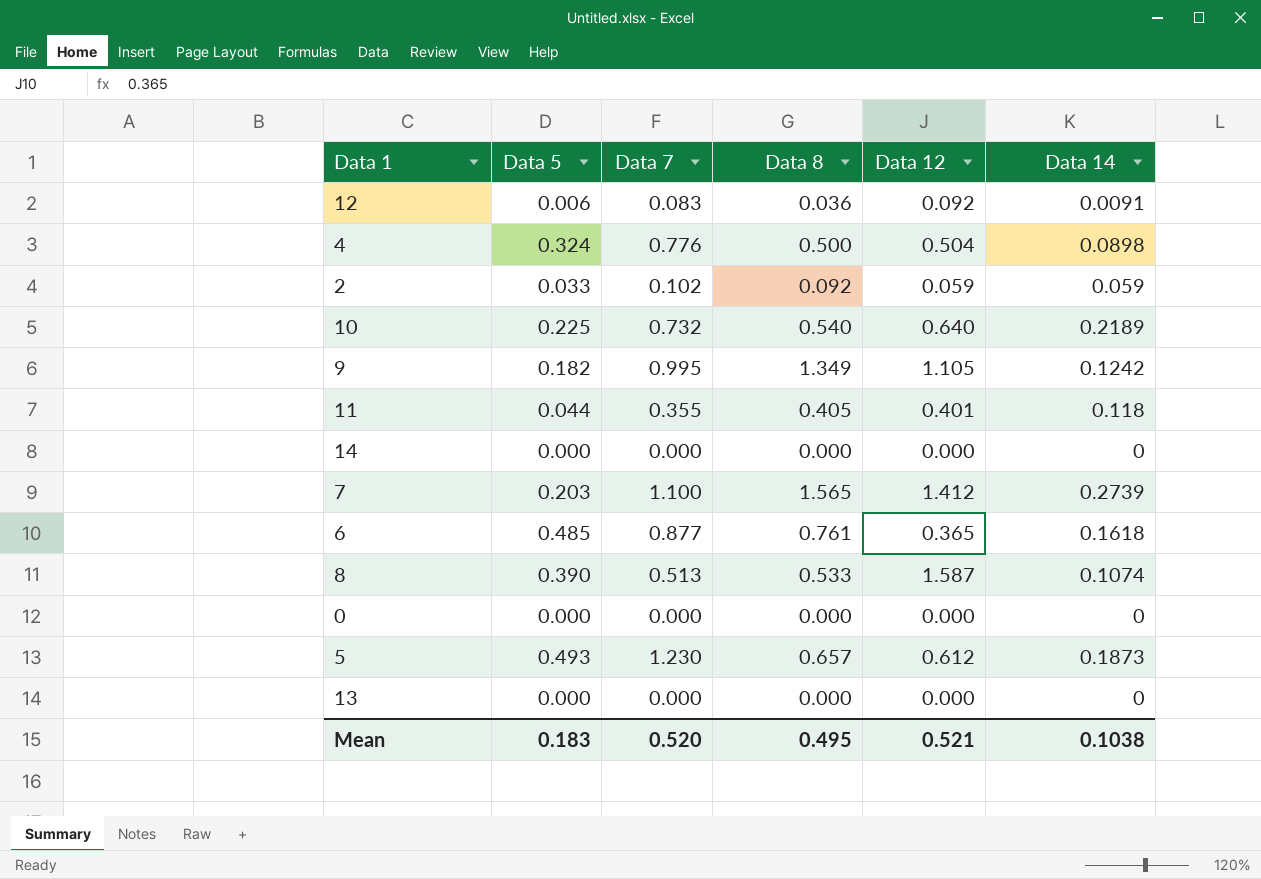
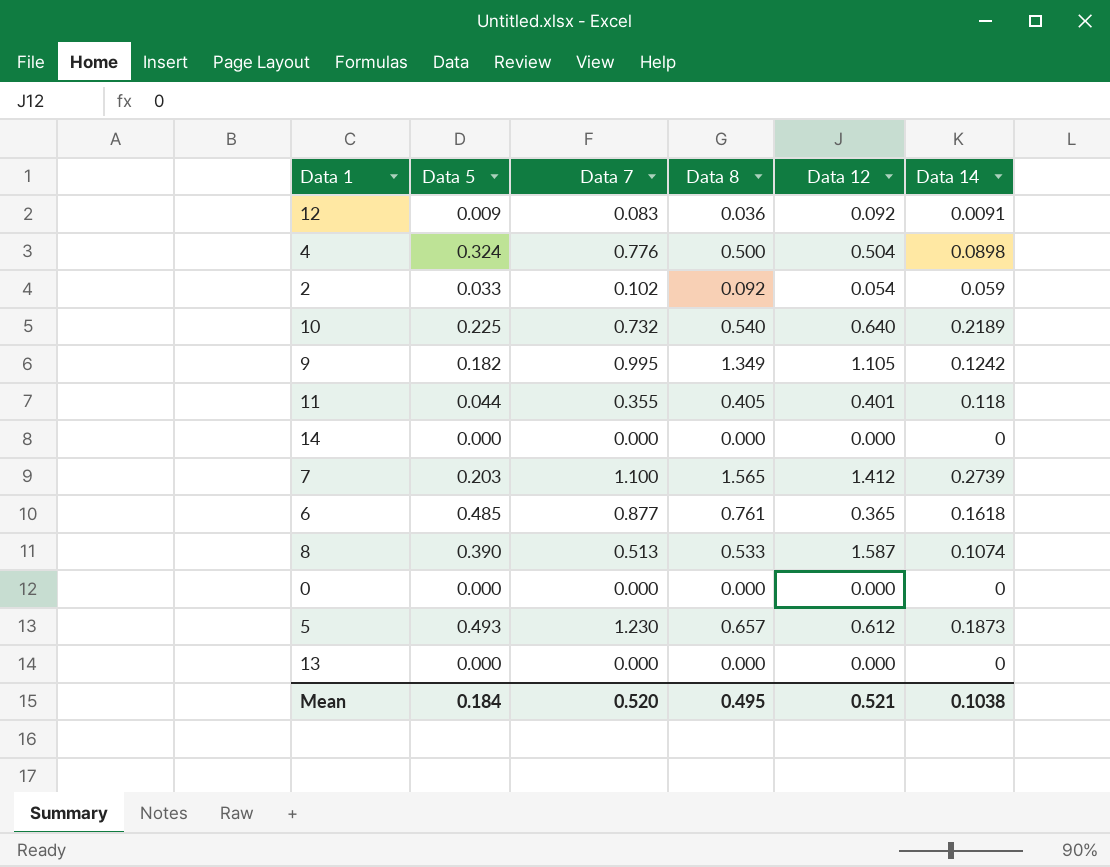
12 | Data 5: 0.006 -> 0.009
2 | Data 12: 0.059 -> 0.054
Mean | Data 5: 0.183 -> 0.184

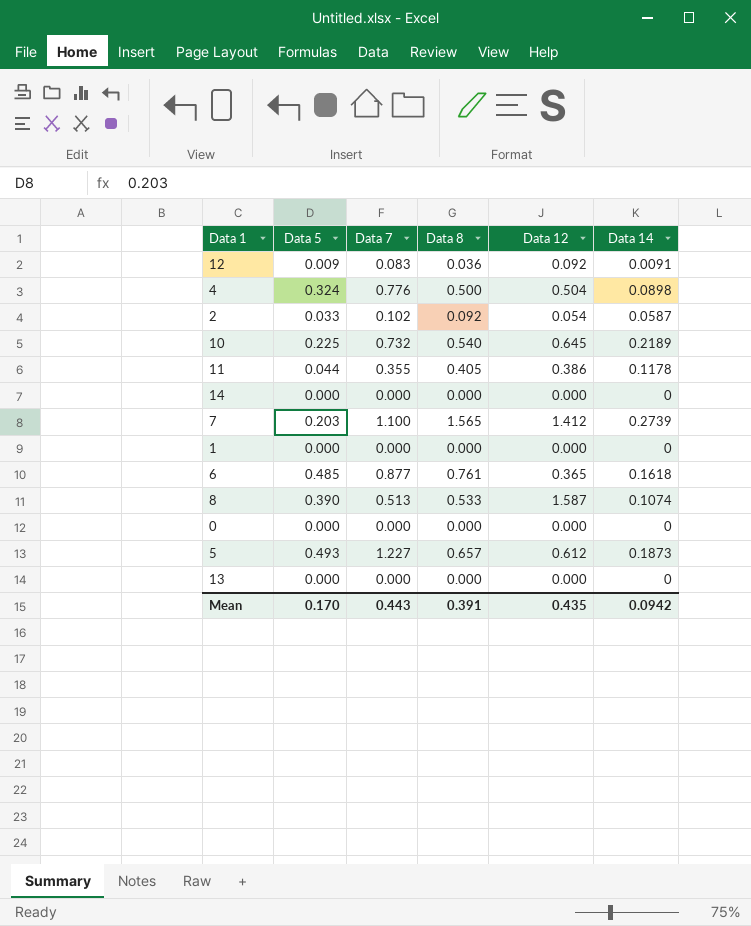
row 9: 0.182 | 0.995 | 1.349 | 1.105 | 0.1242 -> none
2 | Data 14: 0.059 -> 0.0587
10 | Data 12: 0.640 -> 0.645
11 | Data 12: 0.401 -> 0.386
11 | Data 14: 0.118 -> 0.1178
row 1: none -> 0.000 | 0.000 | 0.000 | 0.000 | 0
5 | Data 7: 1.230 -> 1.227
Mean | Data 5: 0.184 -> 0.170
Mean | Data 7: 0.520 -> 0.443
Mean | Data 8: 0.495 -> 0.391
Mean | Data 12: 0.521 -> 0.435
Mean | Data 14: 0.1038 -> 0.0942

